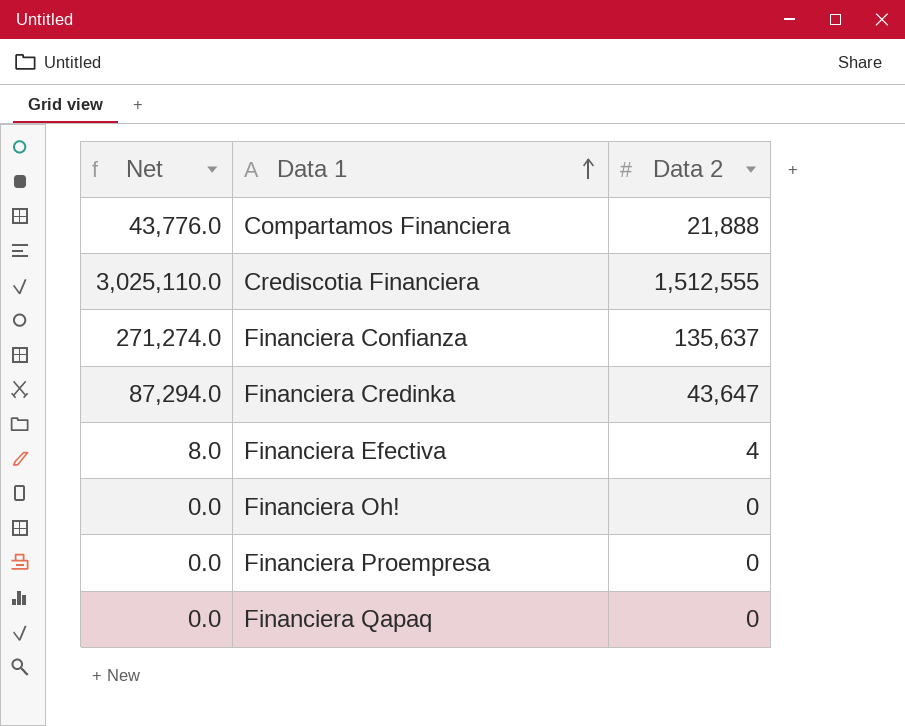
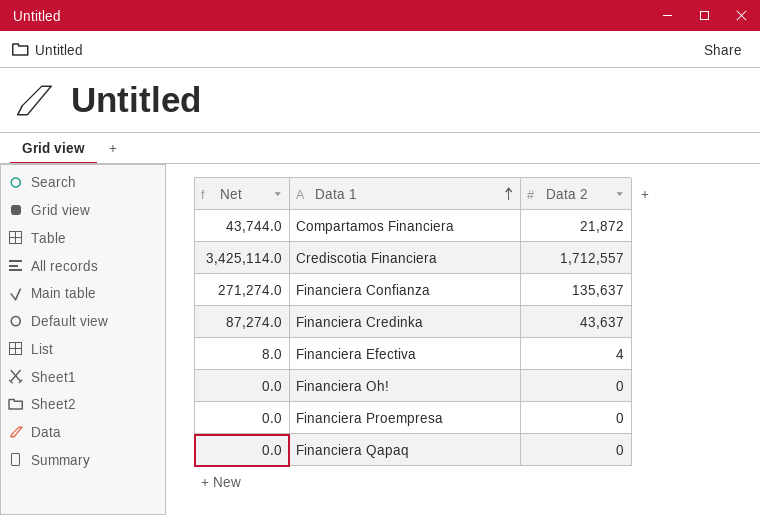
Compartamos Financiera | Net: 43,776.0 -> 43,744.0
Compartamos Financiera | Data 2: 21,888 -> 21,872
Crediscotia Financiera | Net: 3,025,110.0 -> 3,425,114.0
Crediscotia Financiera | Data 2: 1,512,555 -> 1,712,557
Financiera Credinka | Net: 87,294.0 -> 87,274.0
Financiera Credinka | Data 2: 43,647 -> 43,637

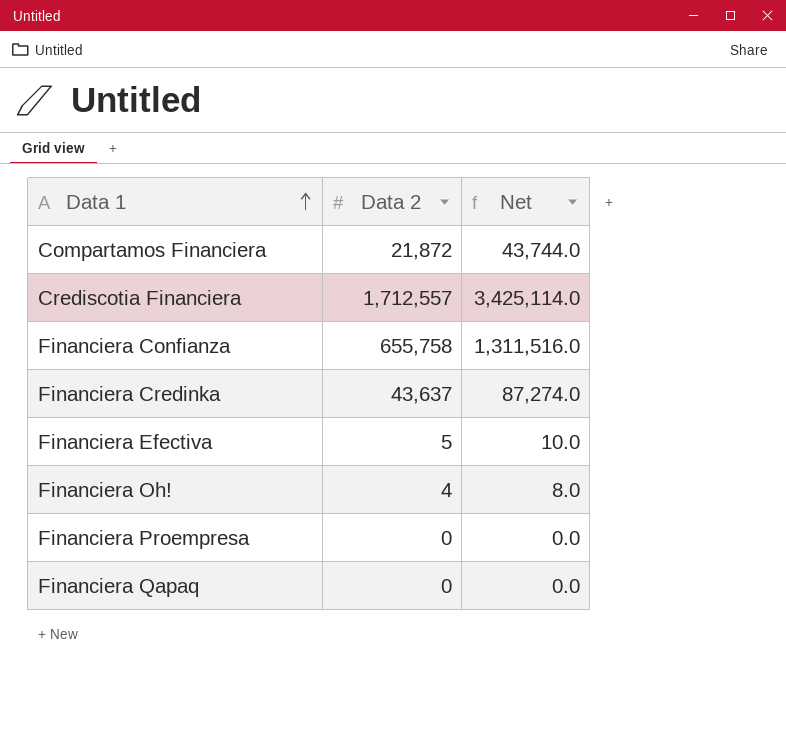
column Net | position: 1 -> 3
Financiera Confianza | Data 2: 135,637 -> 655,758
Financiera Confianza | Net: 271,274.0 -> 1,311,516.0
Financiera Efectiva | Data 2: 4 -> 5
Financiera Efectiva | Net: 8.0 -> 10.0
Financiera Oh! | Data 2: 0 -> 4
Financiera Oh! | Net: 0.0 -> 8.0

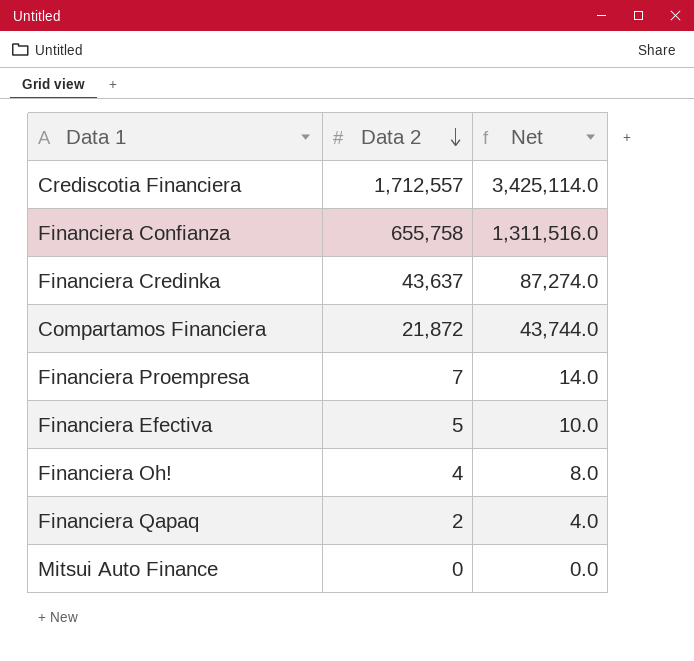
row order: Data 1 ascending -> Data 2 descending
Financiera Proempresa | Data 2: 0 -> 7
Financiera Proempresa | Net: 0.0 -> 14.0
Financiera Qapaq | Data 2: 0 -> 2
Financiera Qapaq | Net: 0.0 -> 4.0
row Mitsui Auto Finance: none -> 0 | 0.0

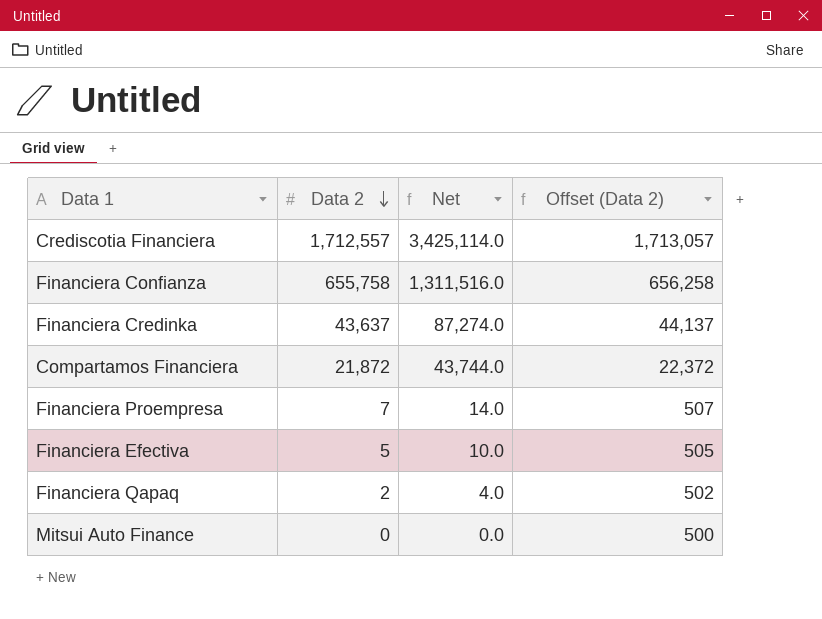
column Offset (Data 2) | formula: none -> [Data 2] + 500
row Financiera Oh!: 4 | 8.0 -> none

